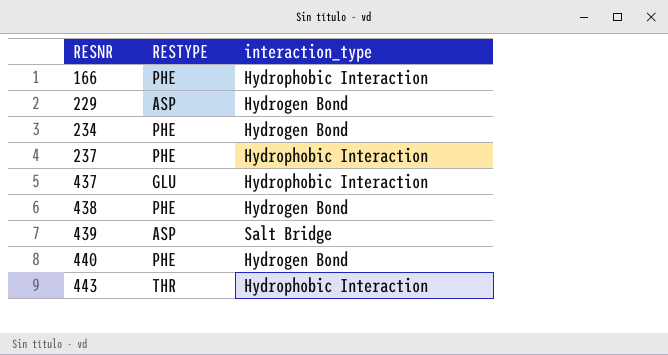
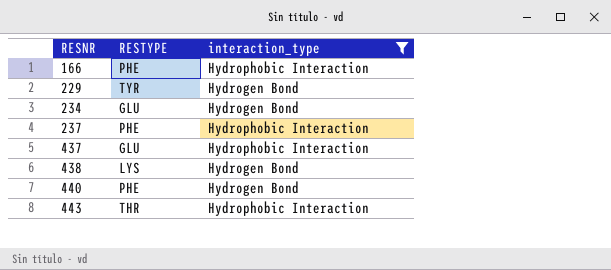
filter: none -> interaction_type != Salt Bridge
229 | RESTYPE: ASP -> TYR
234 | RESTYPE: PHE -> GLU
438 | RESTYPE: PHE -> LYS

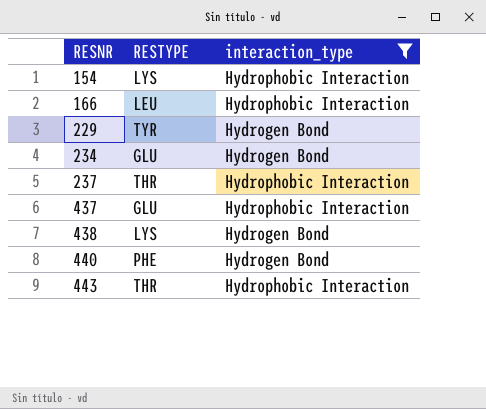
row 154: none -> LYS | Hydrophobic Interaction
166 | RESTYPE: PHE -> LEU
237 | RESTYPE: PHE -> THR

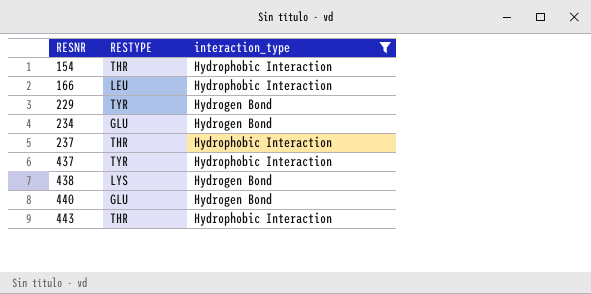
154 | RESTYPE: LYS -> THR
437 | RESTYPE: GLU -> TYR
440 | RESTYPE: PHE -> GLU

